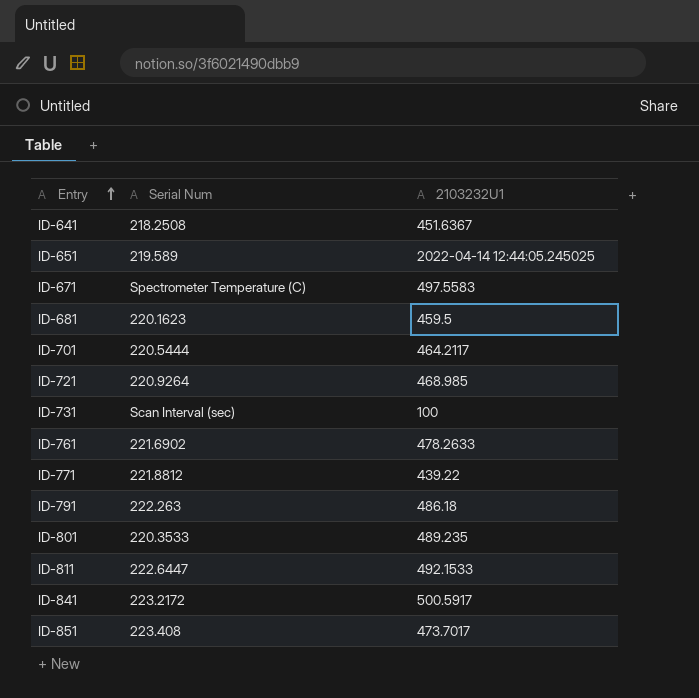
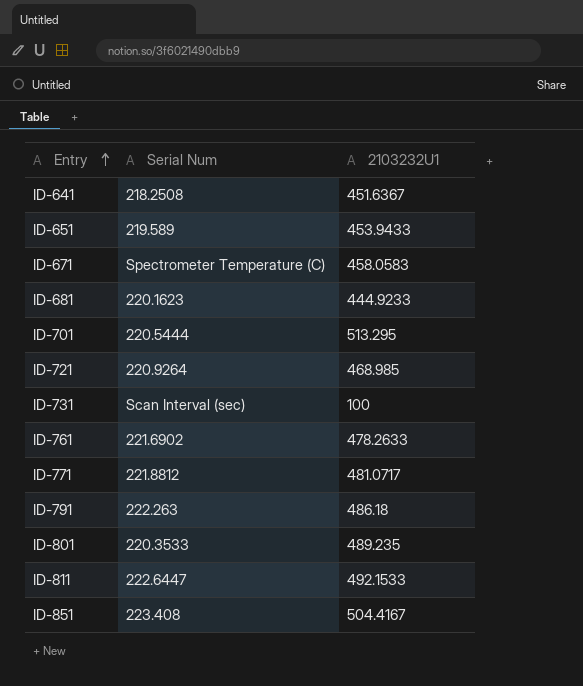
row ID-841: 223.2172 | 500.5917 -> none
ID-651 | 2103232U1: 2022-04-14 12:44:05.245025 -> 453.9433
ID-671 | 2103232U1: 497.5583 -> 458.0583
ID-681 | 2103232U1: 459.5 -> 444.9233
ID-701 | 2103232U1: 464.2117 -> 513.295
ID-771 | 2103232U1: 439.22 -> 481.0717
ID-851 | 2103232U1: 473.7017 -> 504.4167

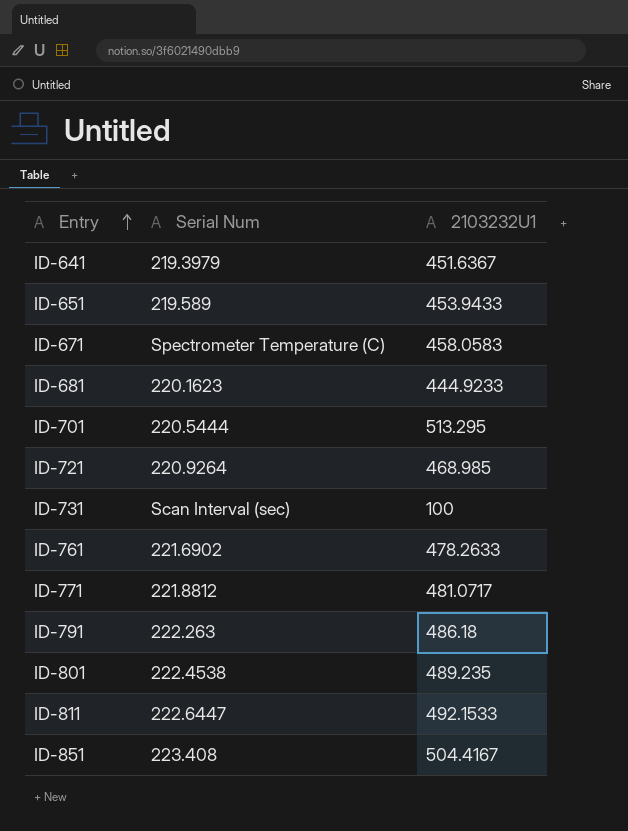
ID-641 | Serial Num: 218.2508 -> 219.3979
ID-801 | Serial Num: 220.3533 -> 222.4538

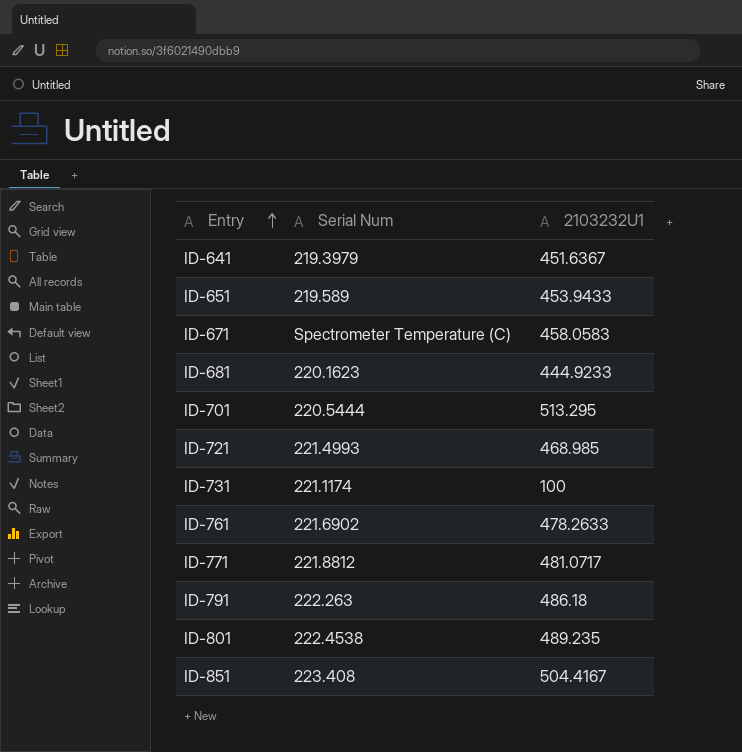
row ID-811: 222.6447 | 492.1533 -> none
ID-721 | Serial Num: 220.9264 -> 221.4993
ID-731 | Serial Num: Scan Interval (sec) -> 221.1174

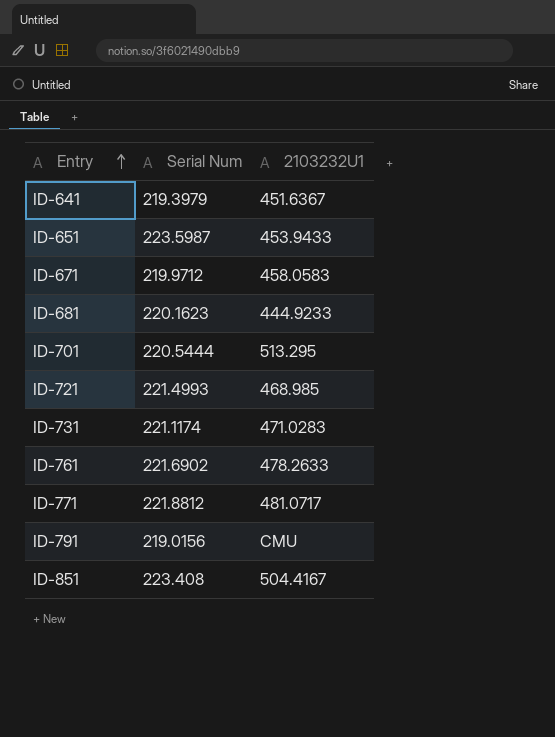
row ID-801: 222.4538 | 489.235 -> none
ID-651 | Serial Num: 219.589 -> 223.5987
ID-671 | Serial Num: Spectrometer Temperature (C) -> 219.9712
ID-731 | 2103232U1: 100 -> 471.0283
ID-791 | Serial Num: 222.263 -> 219.0156
ID-791 | 2103232U1: 486.18 -> CMU

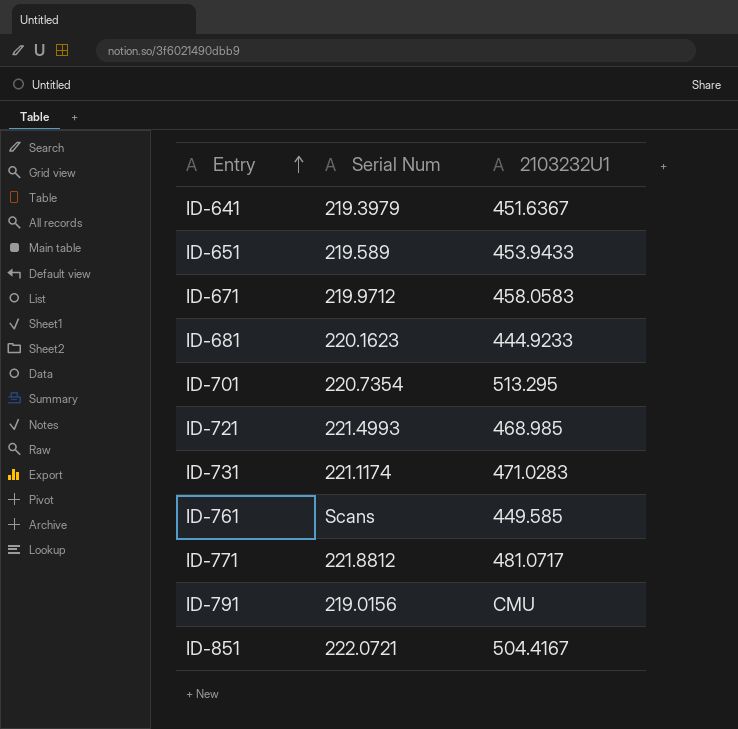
ID-651 | Serial Num: 223.5987 -> 219.589
ID-701 | Serial Num: 220.5444 -> 220.7354
ID-761 | Serial Num: 221.6902 -> Scans
ID-761 | 2103232U1: 478.2633 -> 449.585
ID-851 | Serial Num: 223.408 -> 222.0721

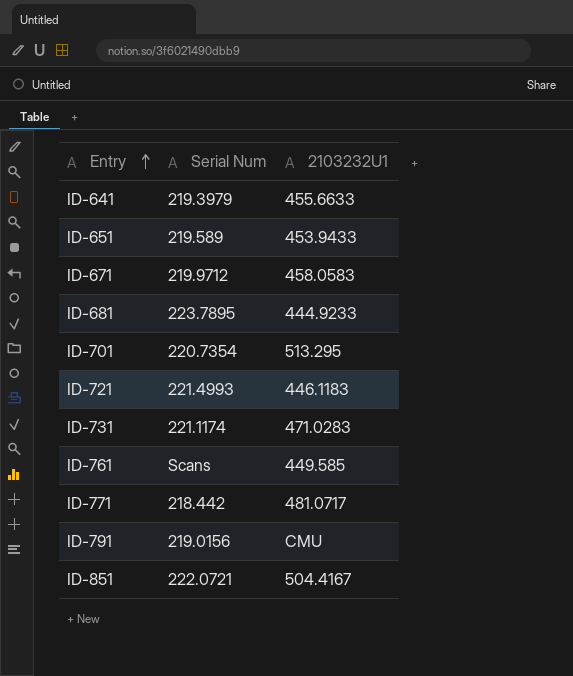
ID-641 | 2103232U1: 451.6367 -> 455.6633
ID-681 | Serial Num: 220.1623 -> 223.7895
ID-721 | 2103232U1: 468.985 -> 446.1183
ID-771 | Serial Num: 221.8812 -> 218.442

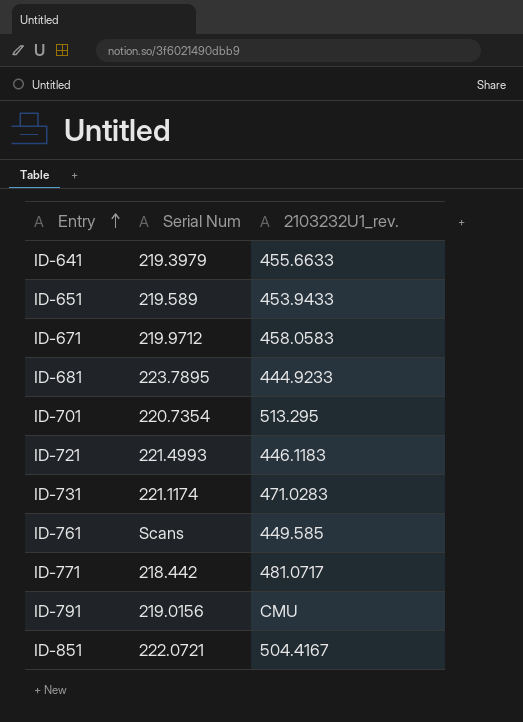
column name: 2103232U1 -> 2103232U1_rev.

